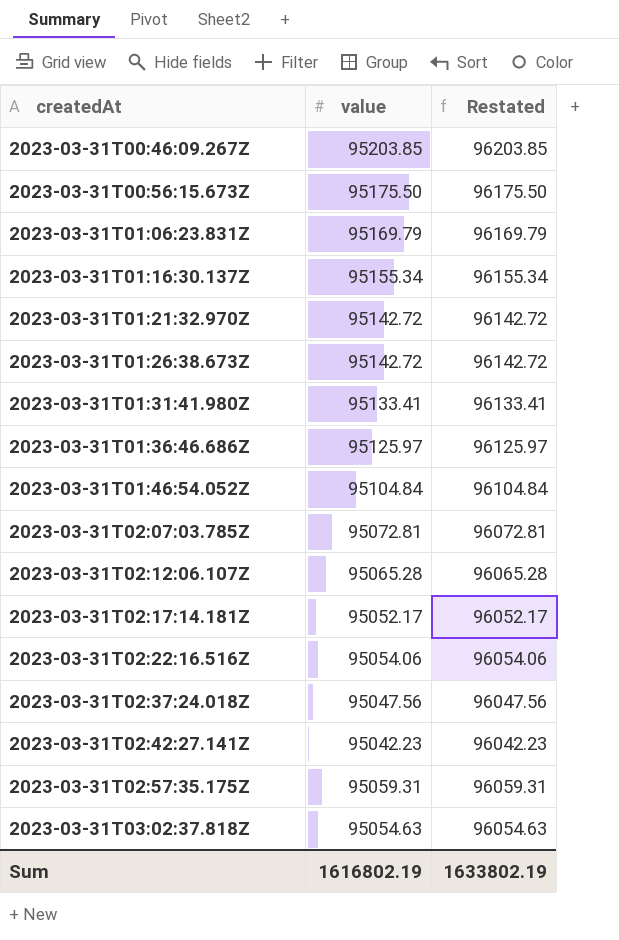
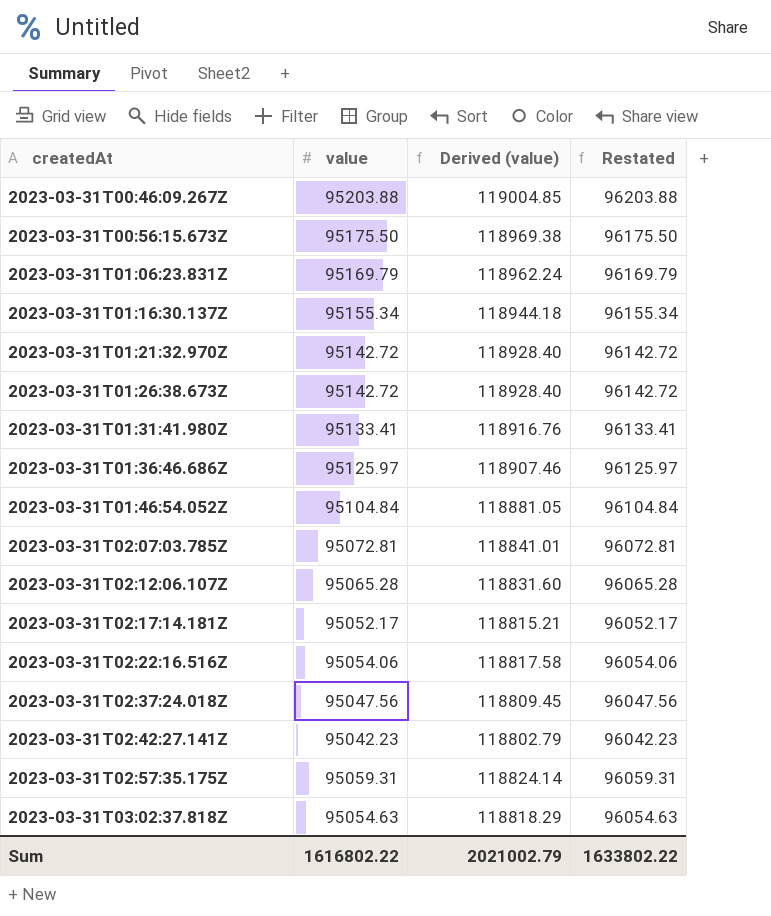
column Derived (value) | formula: none -> [value] * 1.25
2023-03-31T00:46:09.267Z | value: 95203.85 -> 95203.88
2023-03-31T00:46:09.267Z | Restated: 96203.85 -> 96203.88
Sum | value: 1616802.19 -> 1616802.22
Sum | Restated: 1633802.19 -> 1633802.22

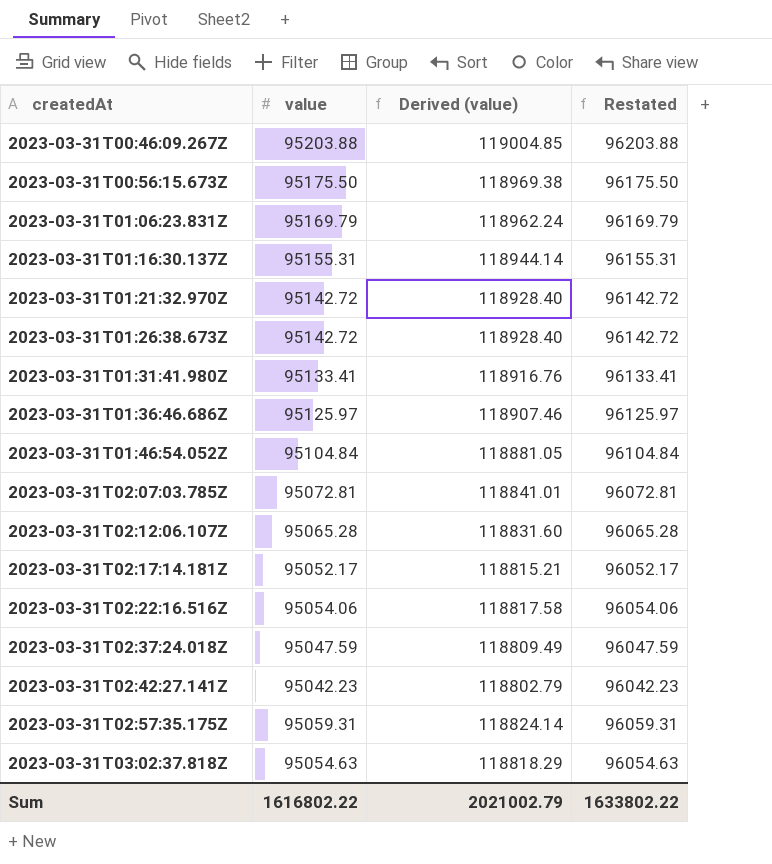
2023-03-31T01:16:30.137Z | value: 95155.34 -> 95155.31
2023-03-31T01:16:30.137Z | Derived (value): 118944.18 -> 118944.14
2023-03-31T01:16:30.137Z | Restated: 96155.34 -> 96155.31
2023-03-31T02:37:24.018Z | value: 95047.56 -> 95047.59
2023-03-31T02:37:24.018Z | Derived (value): 118809.45 -> 118809.49
2023-03-31T02:37:24.018Z | Restated: 96047.56 -> 96047.59

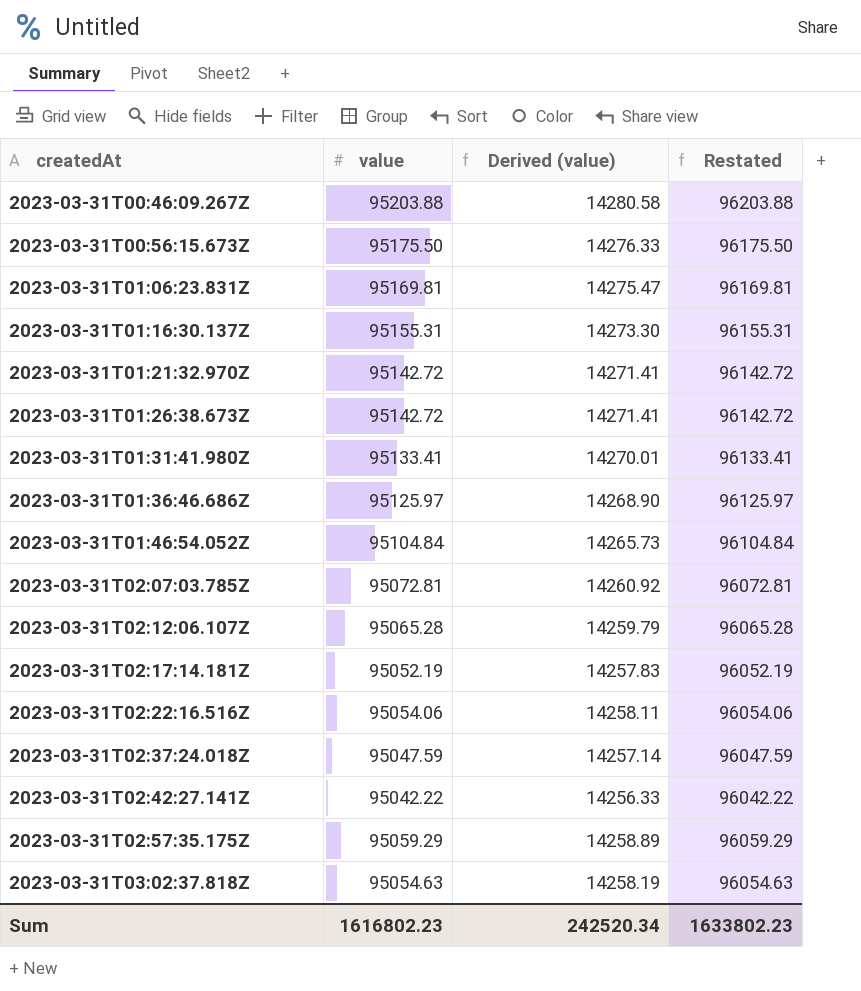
column Derived (value) | formula: [value] * 1.25 -> [value] * 0.15
2023-03-31T01:06:23.831Z | value: 95169.79 -> 95169.81
2023-03-31T01:06:23.831Z | Restated: 96169.79 -> 96169.81
2023-03-31T02:17:14.181Z | value: 95052.17 -> 95052.19
2023-03-31T02:17:14.181Z | Restated: 96052.17 -> 96052.19
2023-03-31T02:42:27.141Z | value: 95042.23 -> 95042.22
2023-03-31T02:42:27.141Z | Restated: 96042.23 -> 96042.22
2023-03-31T02:57:35.175Z | value: 95059.31 -> 95059.29
2023-03-31T02:57:35.175Z | Restated: 96059.31 -> 96059.29
Sum | value: 1616802.22 -> 1616802.23
Sum | Derived (value): 2021002.79 -> 242520.34
Sum | Restated: 1633802.22 -> 1633802.23

